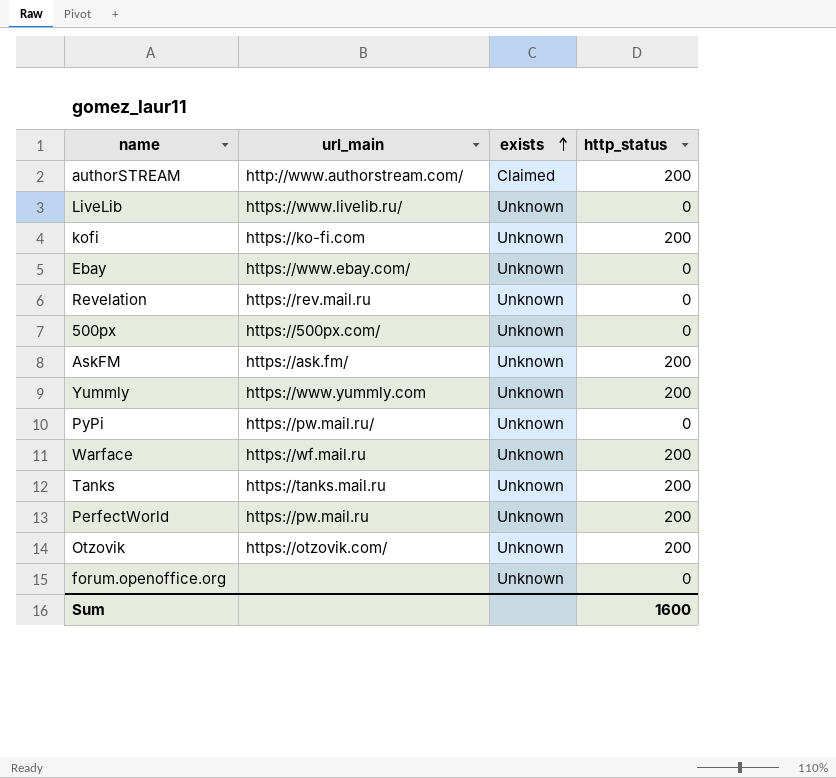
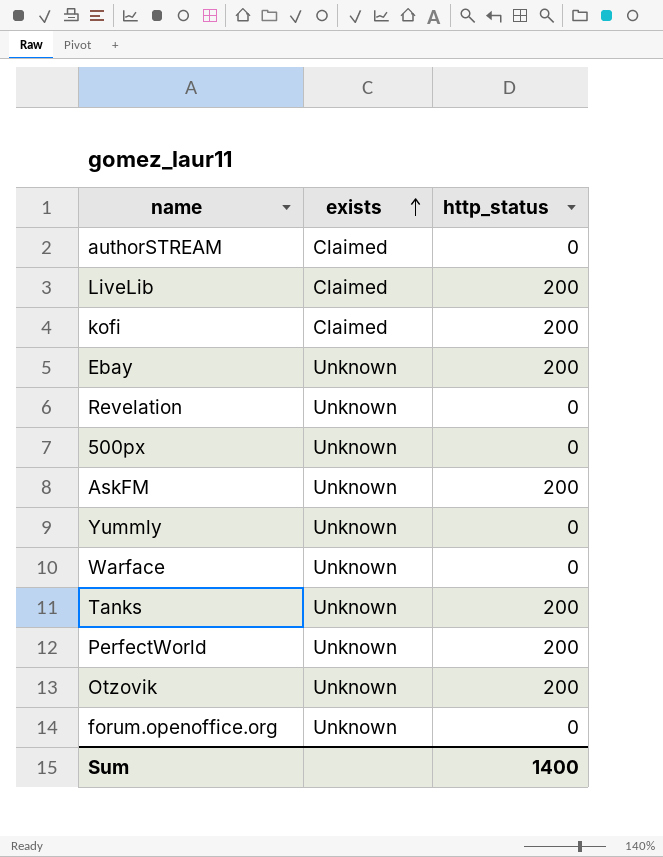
column url_main | position: 2 -> none
row PyPi: https://pw.mail.ru/ | Unknown | 0 -> none
authorSTREAM | http_status: 200 -> 0
LiveLib | exists: Unknown -> Claimed
LiveLib | http_status: 0 -> 200
kofi | exists: Unknown -> Claimed
Ebay | http_status: 0 -> 200
Yummly | http_status: 200 -> 0
Warface | http_status: 200 -> 0
Sum | http_status: 1600 -> 1400

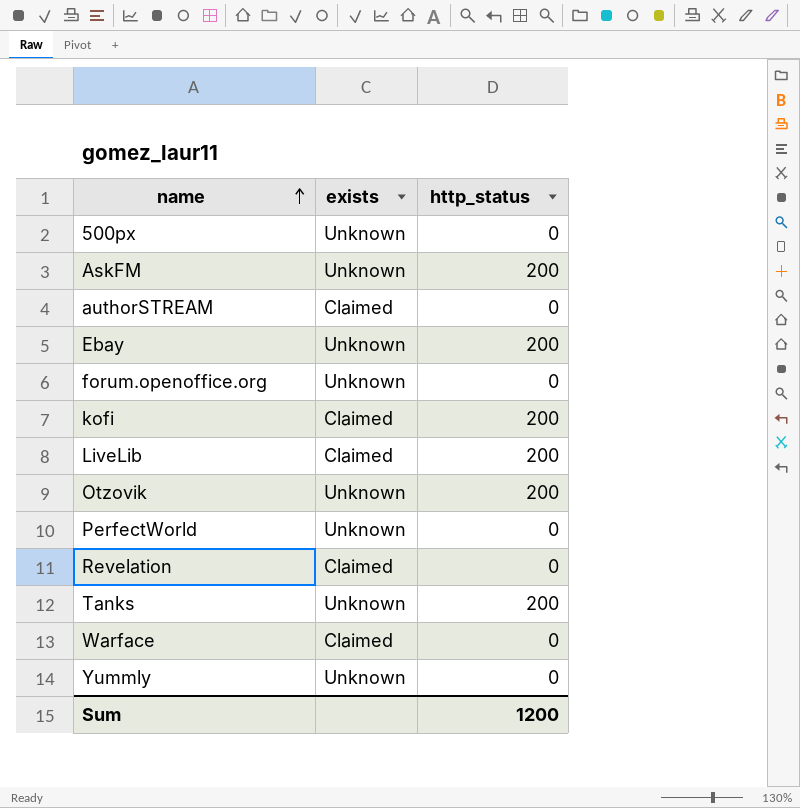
row order: exists ascending -> name ascending
PerfectWorld | http_status: 200 -> 0
Revelation | exists: Unknown -> Claimed
Warface | exists: Unknown -> Claimed
Sum | http_status: 1400 -> 1200

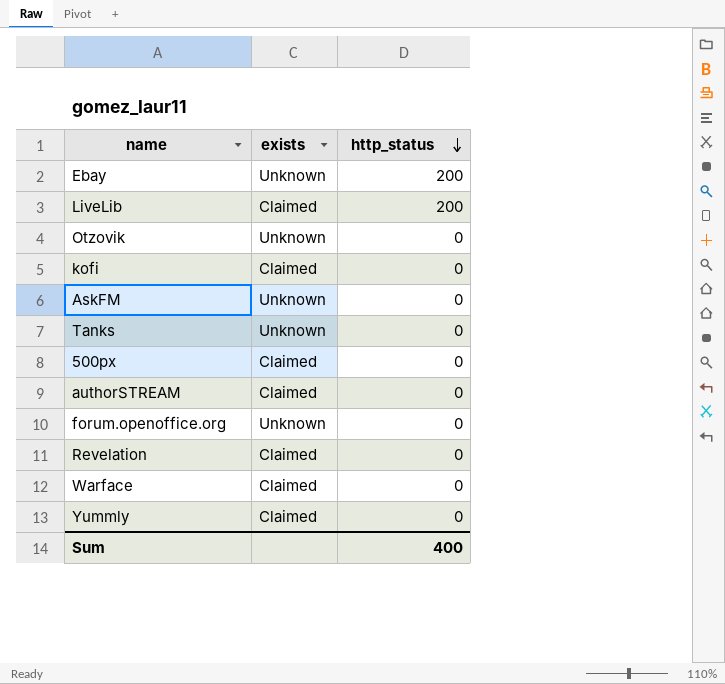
row order: name ascending -> http_status descending
row PerfectWorld: Unknown | 0 -> none
Otzovik | http_status: 200 -> 0
kofi | http_status: 200 -> 0
AskFM | http_status: 200 -> 0
Tanks | http_status: 200 -> 0
500px | exists: Unknown -> Claimed
Yummly | exists: Unknown -> Claimed
Sum | http_status: 1200 -> 400

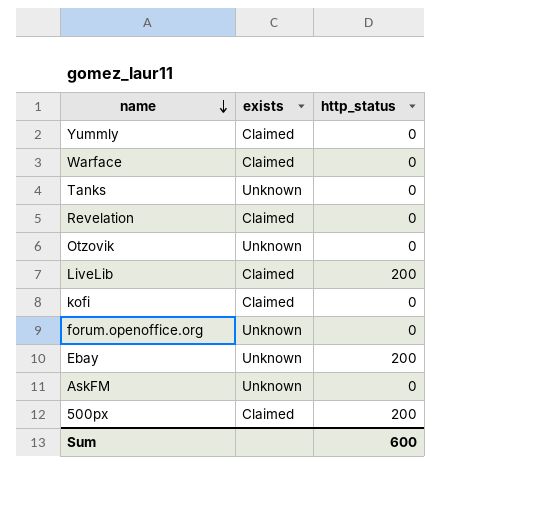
row order: http_status descending -> name descending
row authorSTREAM: Claimed | 0 -> none
500px | http_status: 0 -> 200
Sum | http_status: 400 -> 600

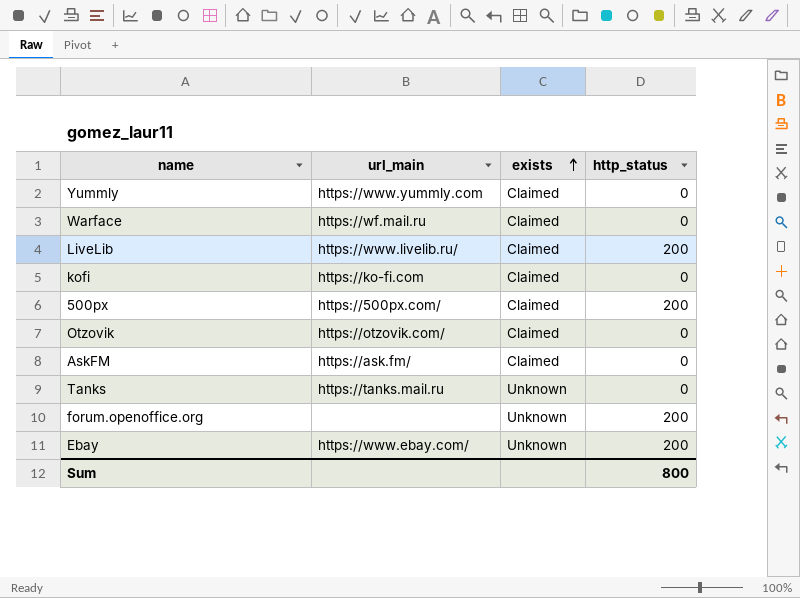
row order: name descending -> exists ascending
column url_main | position: none -> 2
row Revelation: Claimed | 0 -> none
Otzovik | exists: Unknown -> Claimed
AskFM | exists: Unknown -> Claimed
forum.openoffice.org | http_status: 0 -> 200
Sum | http_status: 600 -> 800

